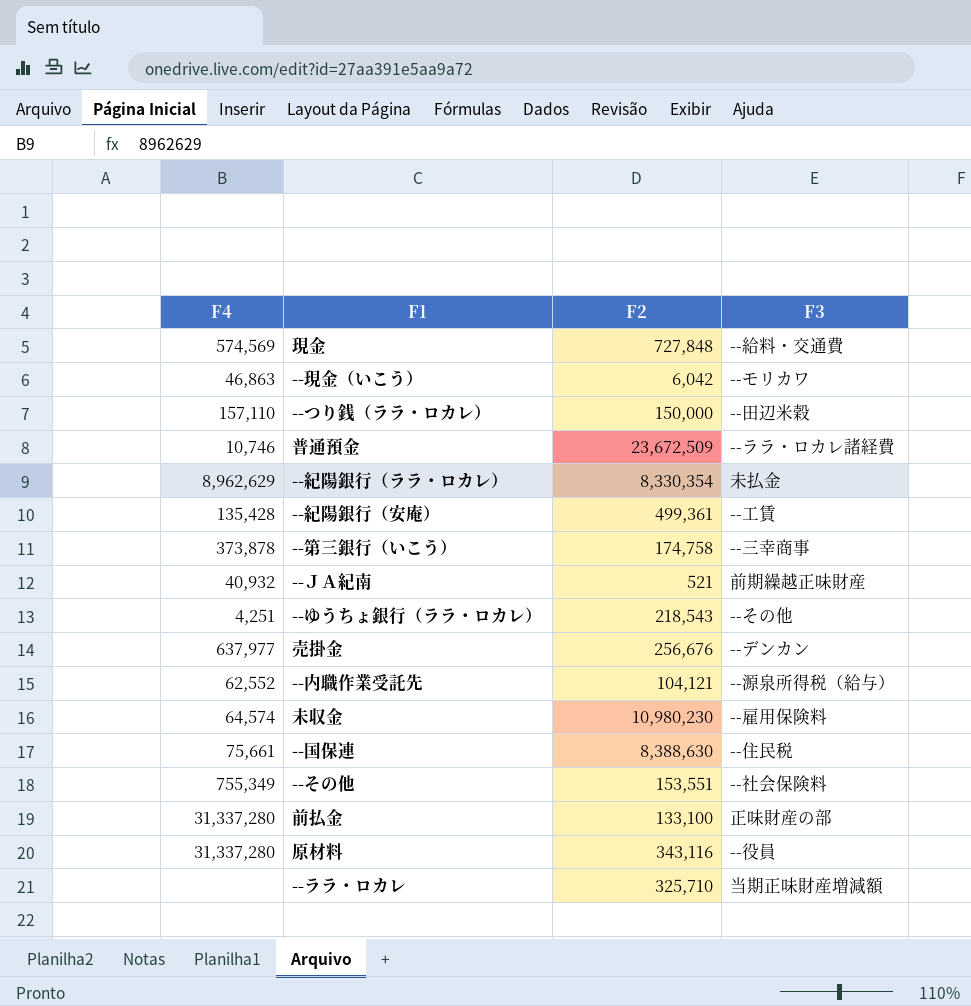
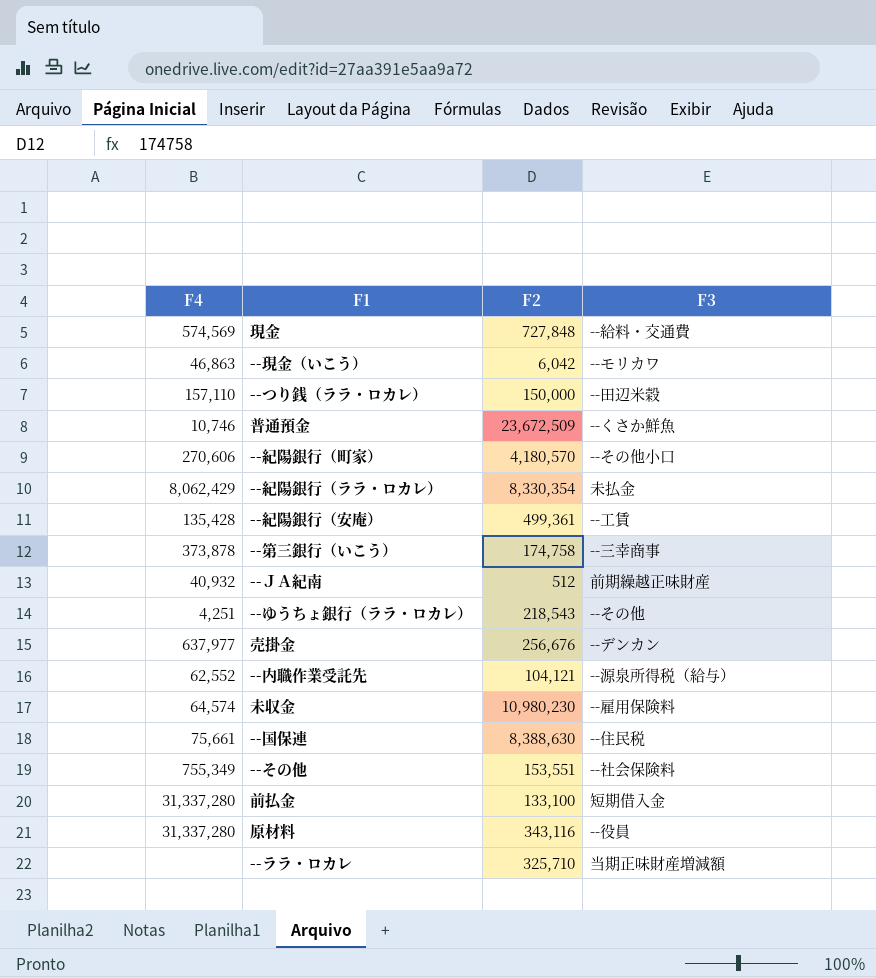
普通預金 | F3: --ララ・ロカレ諸経費 -> --くさか鮮魚
row --紀陽銀行（町家）: none -> 270,606 | 4,180,570 | --その他小口
--紀陽銀行（ララ・ロカレ） | F4: 8,962,629 -> 8,062,429
--ＪＡ紀南 | F2: 521 -> 512
前払金 | F3: 正味財産の部 -> 短期借入金

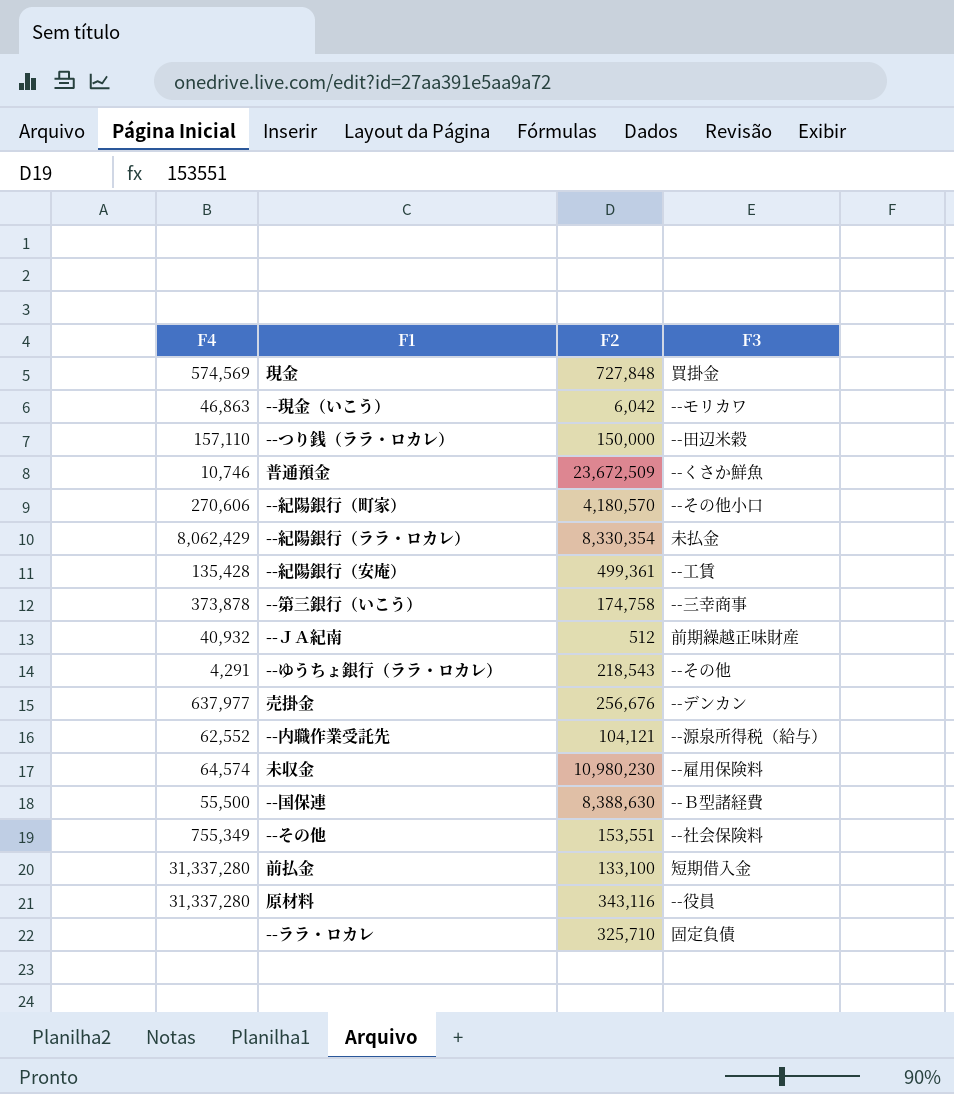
現金 | F3: --給料・交通費 -> 買掛金
--ゆうちょ銀行（ララ・ロカレ） | F4: 4,251 -> 4,291
--国保連 | F4: 75,661 -> 55,500
--国保連 | F3: --住民税 -> --Ｂ型諸経費
--ララ・ロカレ | F3: 当期正味財産増減額 -> 固定負債

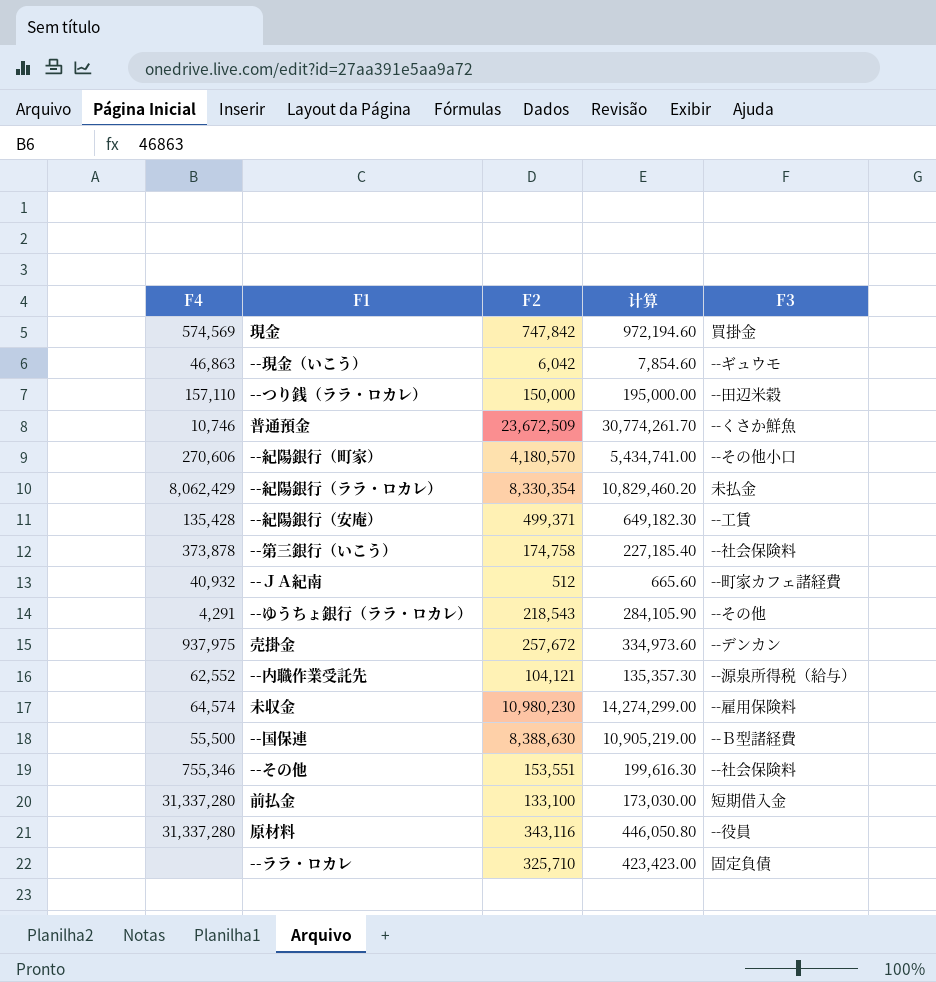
column 计算 | formula: none -> [F2] * 1.3
現金 | F2: 727,848 -> 747,842
--現金（いこう） | F3: --モリカワ -> --ギュウモ
--紀陽銀行（安庵） | F2: 499,361 -> 499,371
--第三銀行（いこう） | F3: --三幸商事 -> --社会保険料
--ＪＡ紀南 | F3: 前期繰越正味財産 -> --町家カフェ諸経費
売掛金 | F4: 637,977 -> 937,975
売掛金 | F2: 256,676 -> 257,672
--その他 | F4: 755,349 -> 755,346

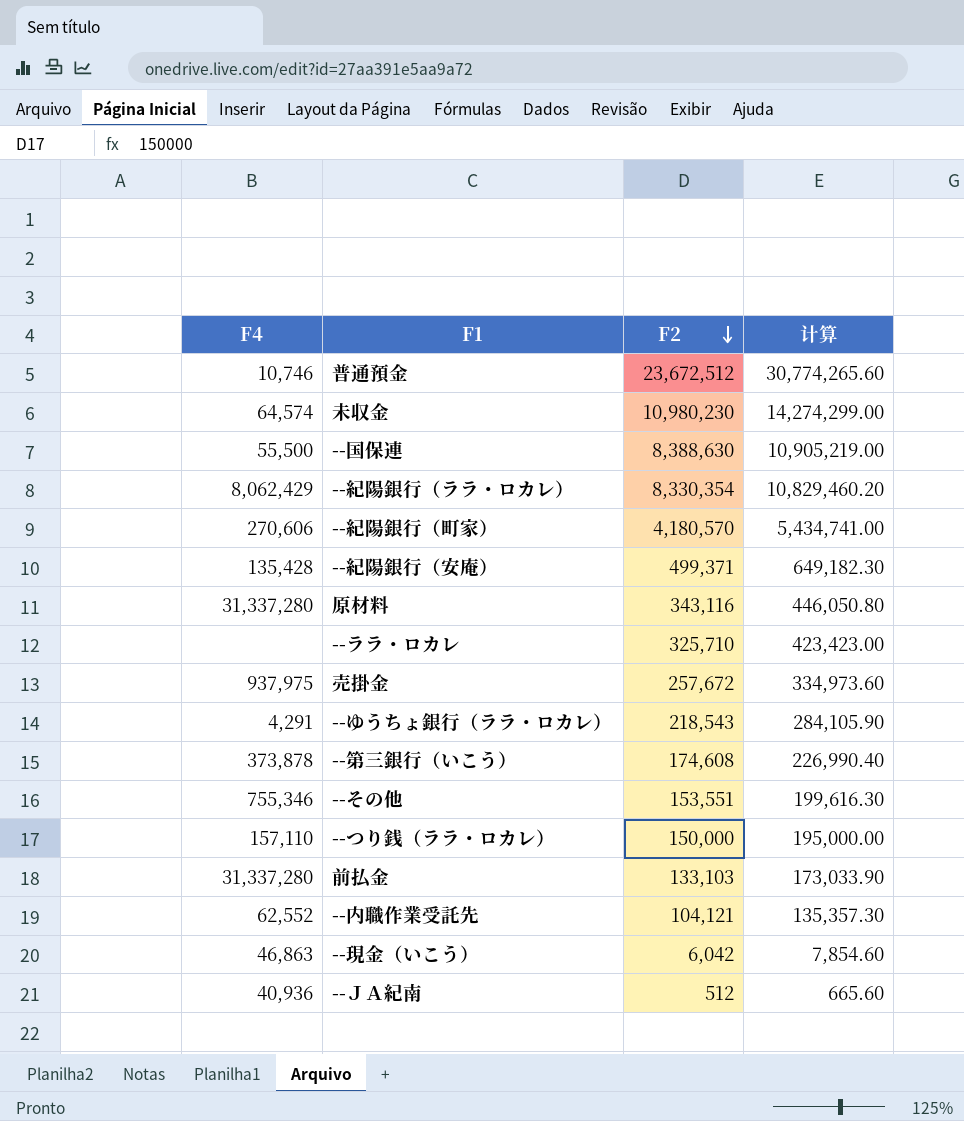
row order: none -> F2 descending
column F3 | position: 5 -> none
row 現金: 574,569 | 747,842 | 972,194.60 | 買掛金 -> none
普通預金 | F2: 23,672,509 -> 23,672,512
普通預金 | 计算: 30,774,261.70 -> 30,774,265.60
--第三銀行（いこう） | F2: 174,758 -> 174,608
--第三銀行（いこう） | 计算: 227,185.40 -> 226,990.40
前払金 | F2: 133,100 -> 133,103
前払金 | 计算: 173,030.00 -> 173,033.90
--ＪＡ紀南 | F4: 40,932 -> 40,936

